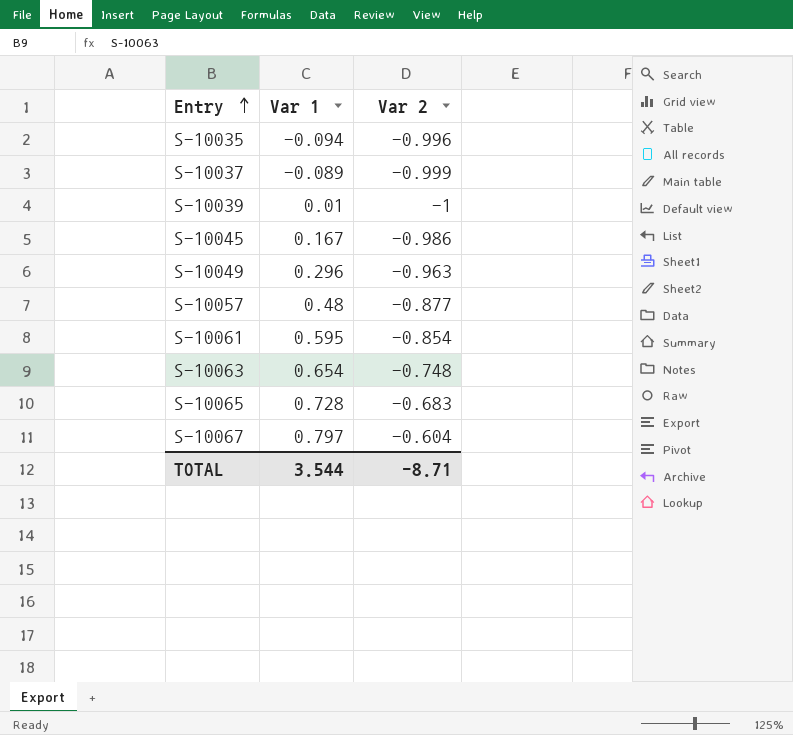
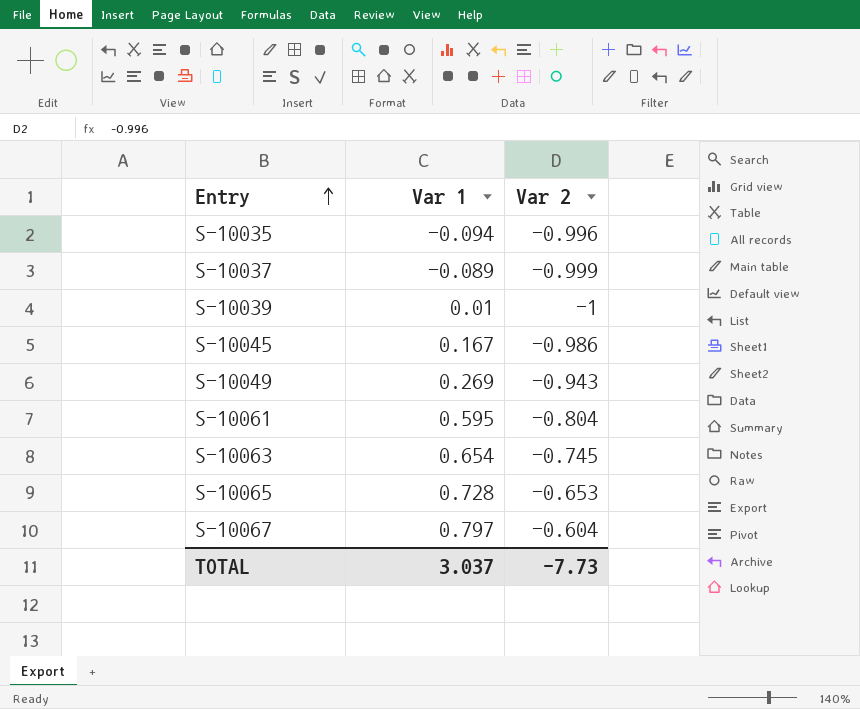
row S-10057: 0.48 | -0.877 -> none
S-10049 | Var 1: 0.296 -> 0.269
S-10049 | Var 2: -0.963 -> -0.943
S-10061 | Var 2: -0.854 -> -0.804
S-10063 | Var 2: -0.748 -> -0.745
S-10065 | Var 2: -0.683 -> -0.653
TOTAL | Var 1: 3.544 -> 3.037
TOTAL | Var 2: -8.71 -> -7.73

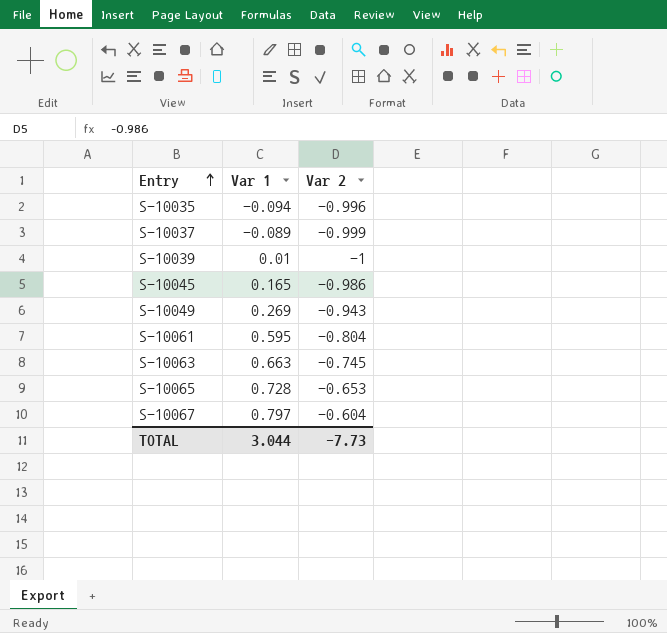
S-10045 | Var 1: 0.167 -> 0.165
S-10063 | Var 1: 0.654 -> 0.663
TOTAL | Var 1: 3.037 -> 3.044

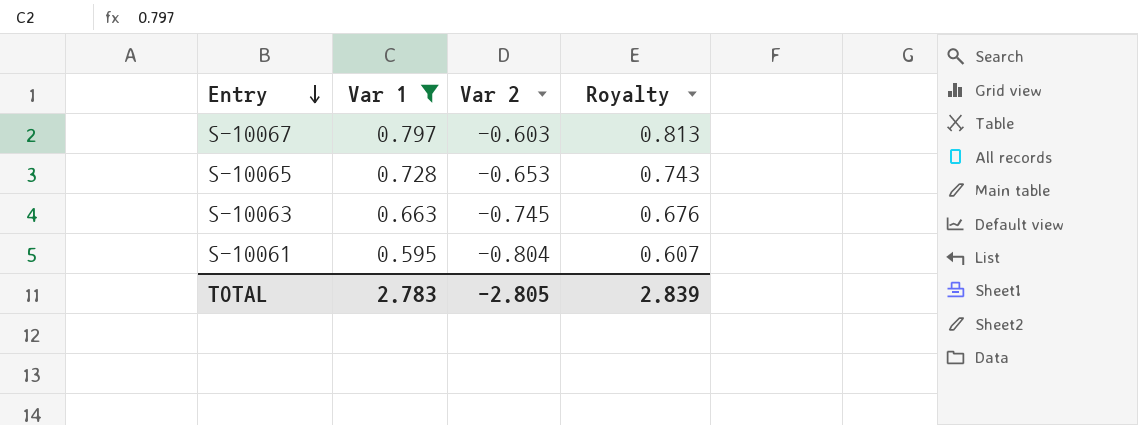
filter: none -> Var 1 >= 0.595
row order: Entry ascending -> Entry descending
column Royalty | formula: none -> [Var 1] * 1.02
S-10067 | Var 2: -0.604 -> -0.603
TOTAL | Var 1: 3.044 -> 2.783
TOTAL | Var 2: -7.73 -> -2.805

